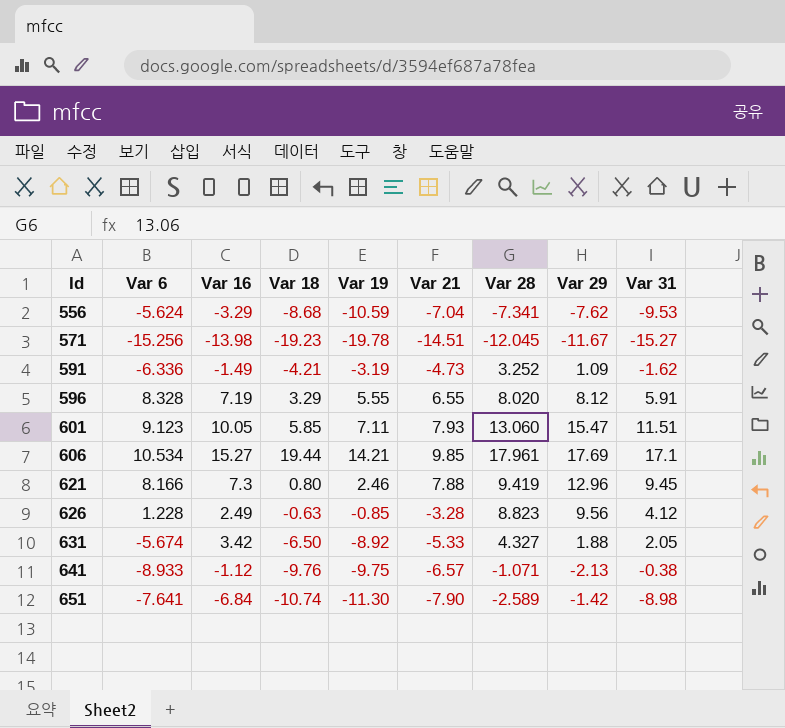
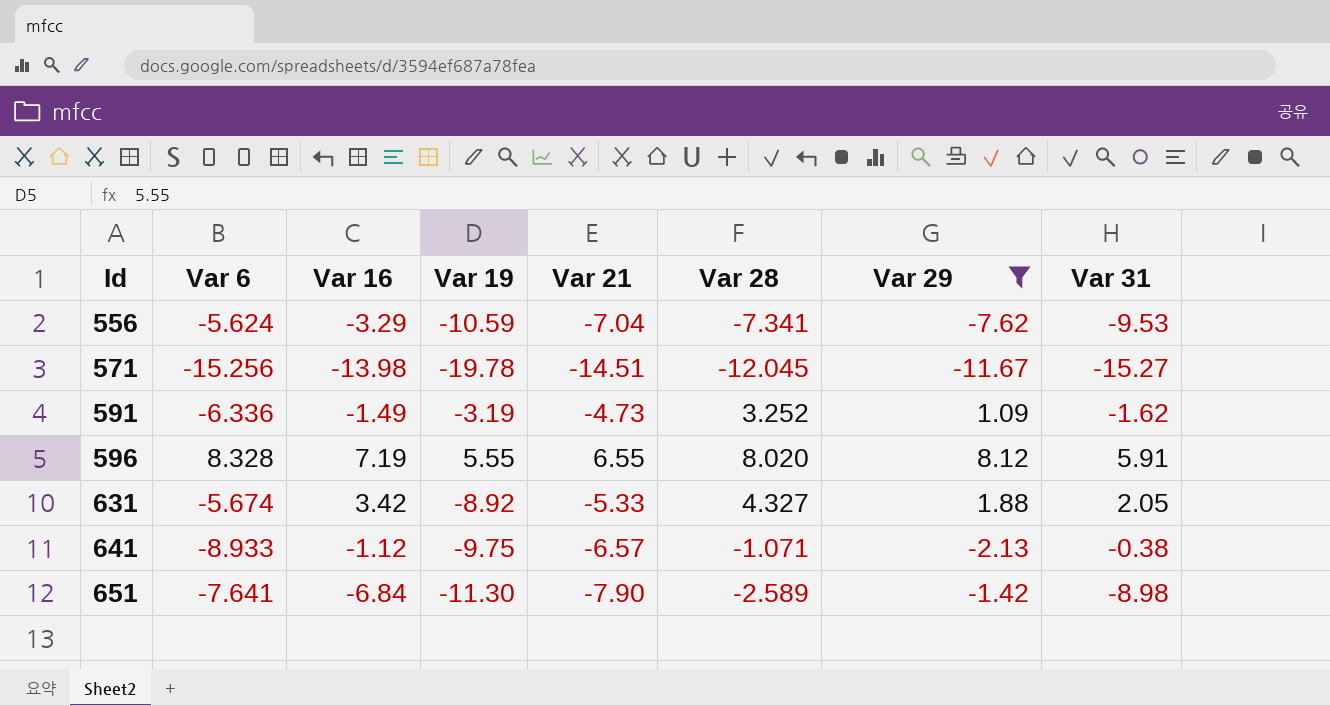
filter: none -> Var 29 <= 8.12
column Var 18 | position: 4 -> none

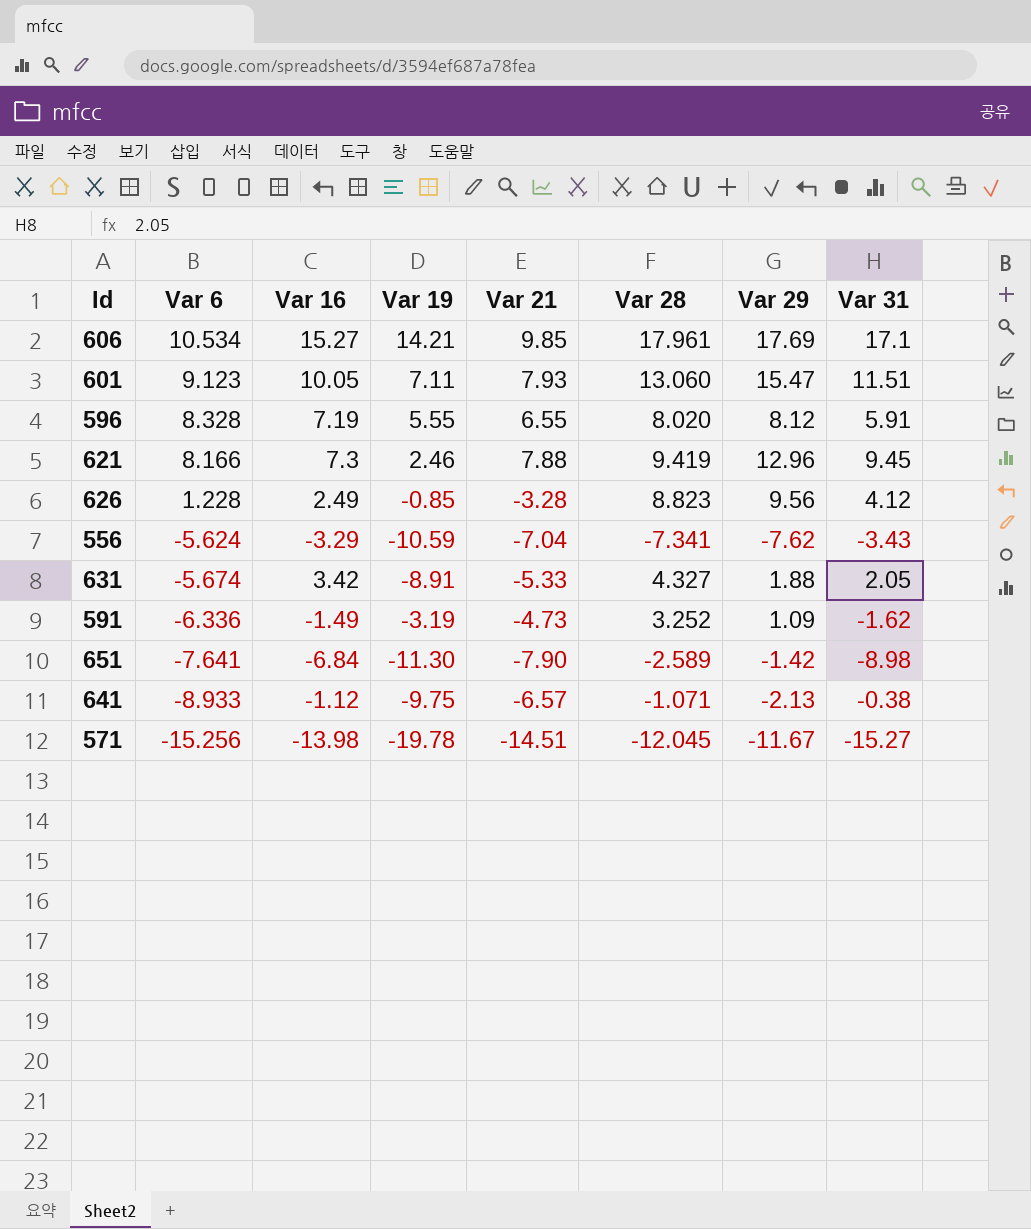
filter: Var 29 <= 8.12 -> none
row order: Id ascending -> Var 6 descending
556 | Var 31: -9.53 -> -3.43
631 | Var 19: -8.92 -> -8.91

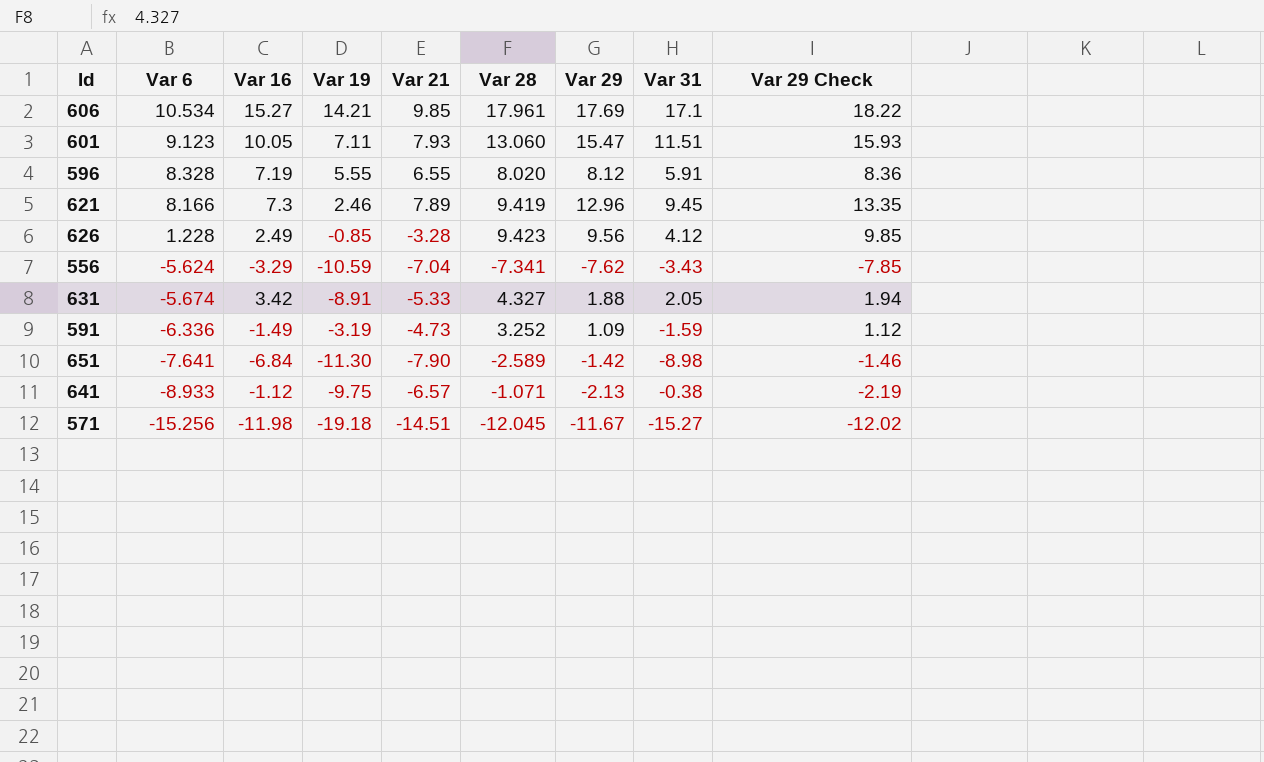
column Var 29 Check | formula: none -> [Var 29] * 1.03
621 | Var 21: 7.88 -> 7.89
626 | Var 28: 8.823 -> 9.423
591 | Var 31: -1.62 -> -1.59
571 | Var 16: -13.98 -> -11.98
571 | Var 19: -19.78 -> -19.18

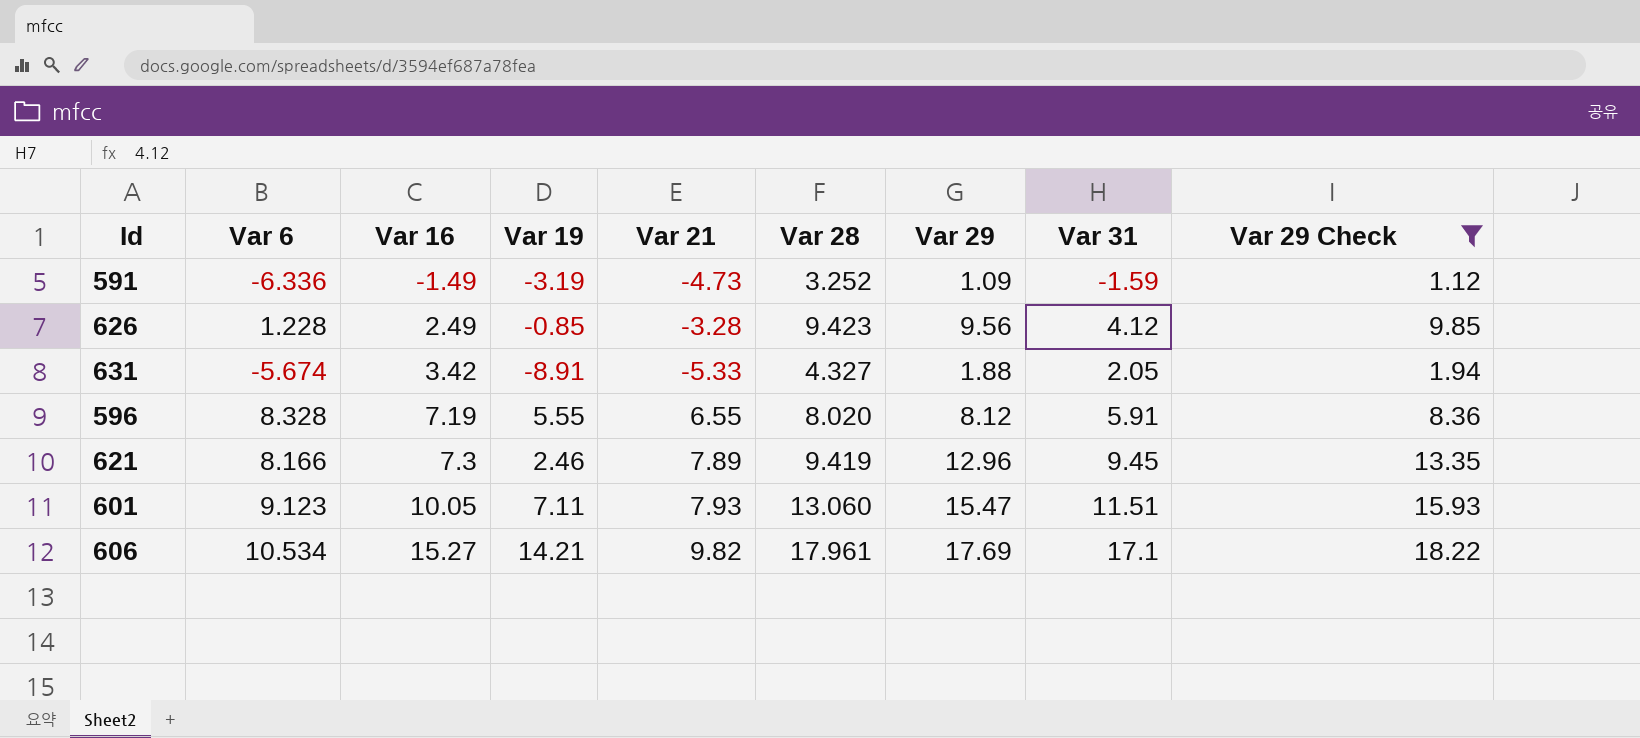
filter: none -> Var 29 Check >= 1.12
row order: Var 6 descending -> Var 16 ascending
606 | Var 21: 9.85 -> 9.82

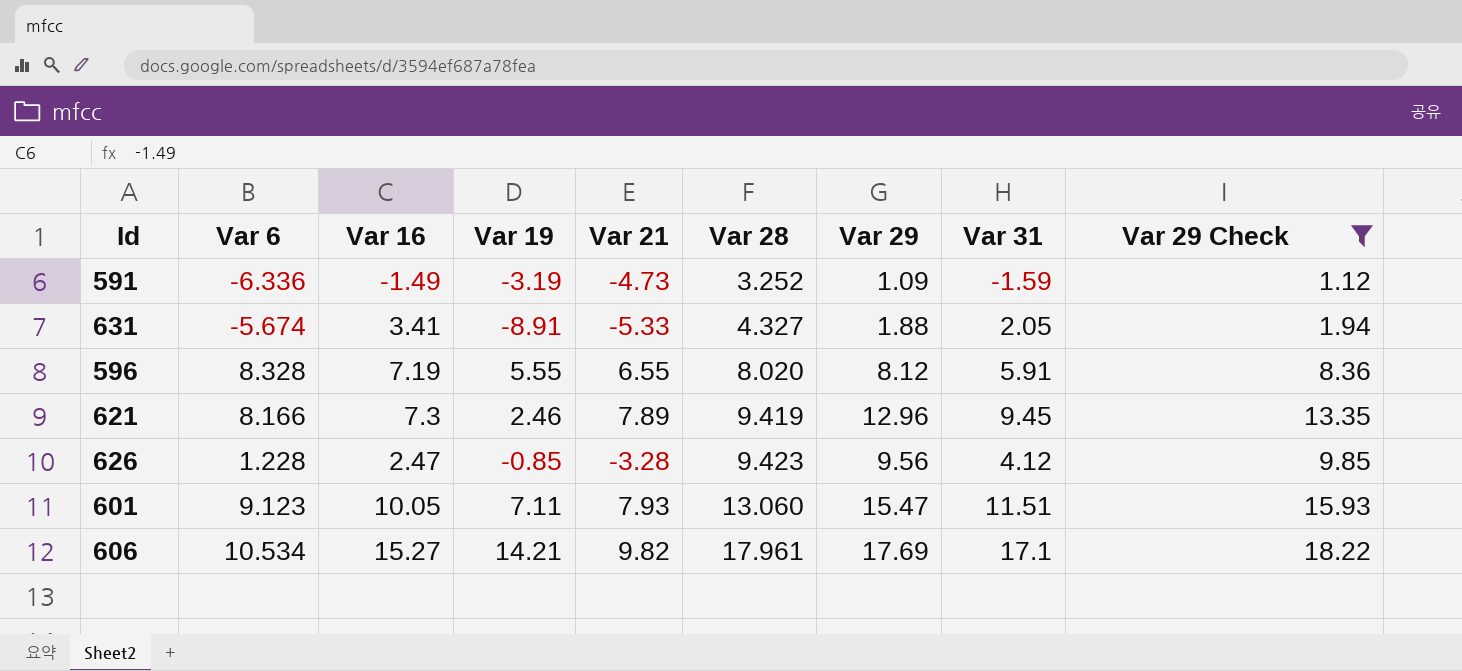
row order: Var 16 ascending -> Var 28 ascending
631 | Var 16: 3.42 -> 3.41
626 | Var 16: 2.49 -> 2.47

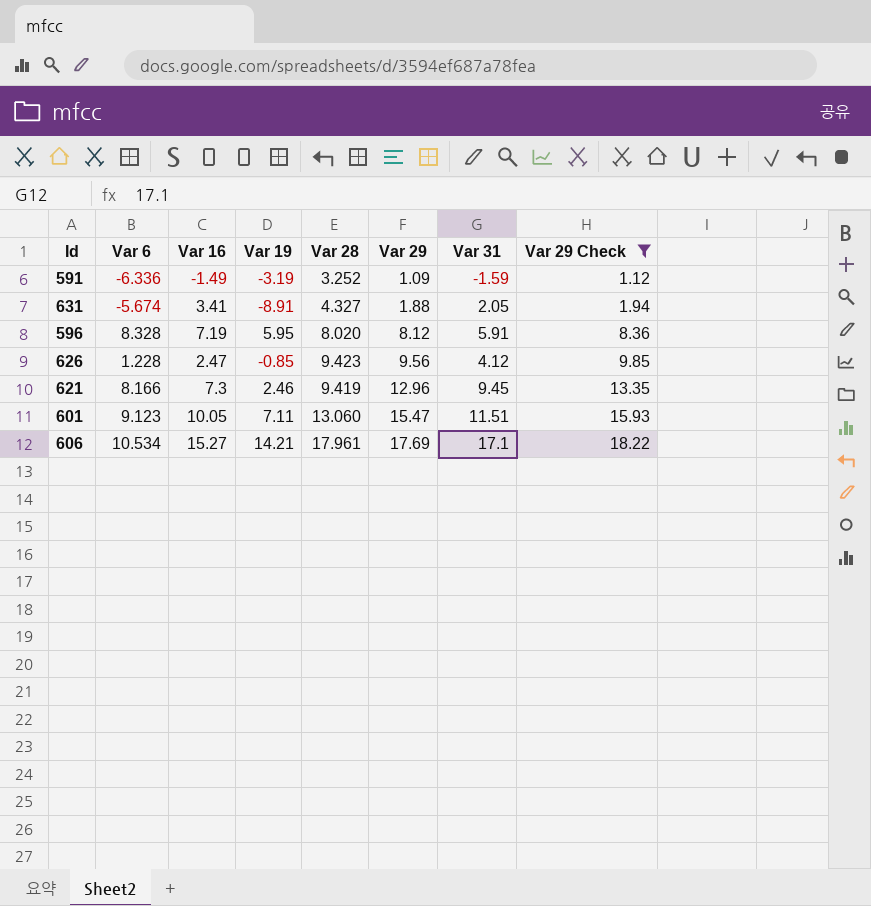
row order: Var 28 ascending -> Var 29 ascending
column Var 21 | position: 5 -> none
596 | Var 19: 5.55 -> 5.95

